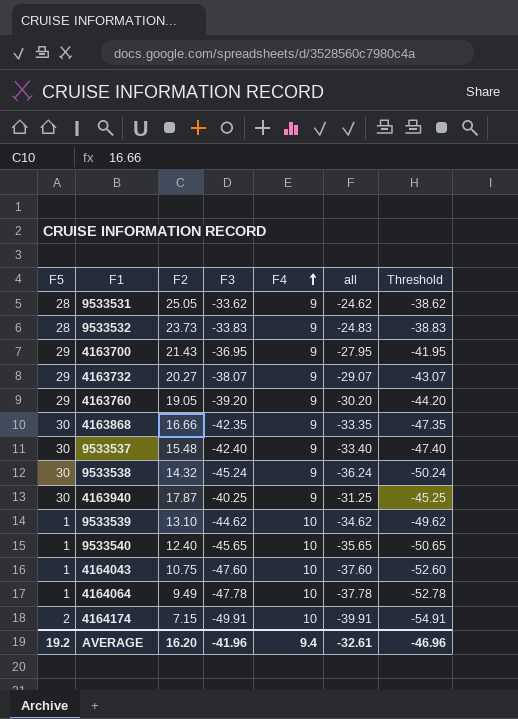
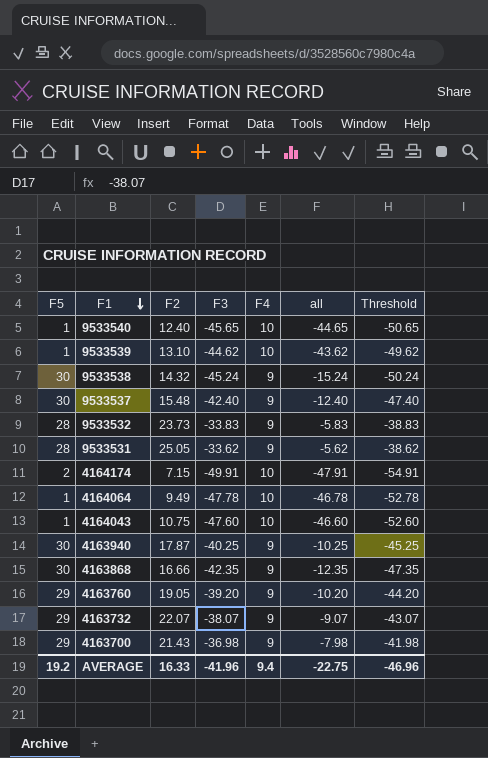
row order: F4 ascending -> F1 descending
column all | formula: [F3] + [F4] -> [F5] + [F3]
4163732 | F2: 20.27 -> 22.07
4163700 | F3: -36.95 -> -36.98
4163700 | Threshold: -41.95 -> -41.98
AVERAGE | F2: 16.20 -> 16.33
AVERAGE | all: -32.61 -> -22.75

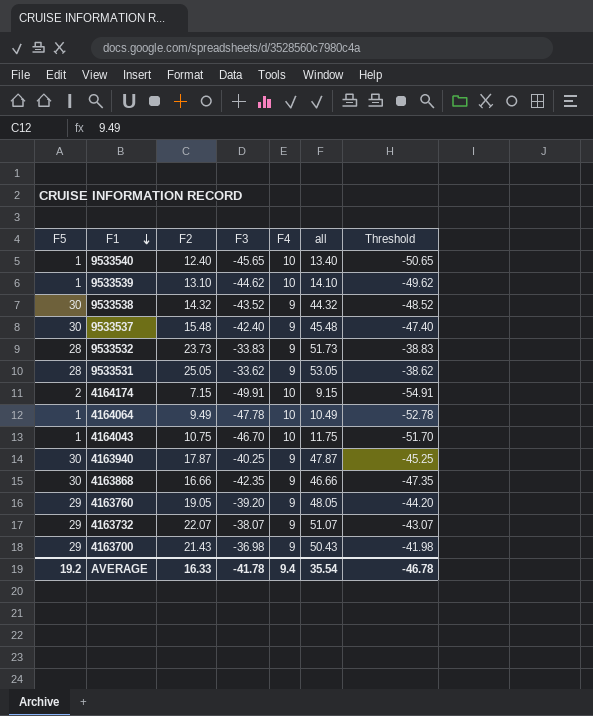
column all | formula: [F5] + [F3] -> [F5] + [F2]
9533538 | F3: -45.24 -> -43.52
9533538 | Threshold: -50.24 -> -48.52
4164043 | F3: -47.60 -> -46.70
4164043 | Threshold: -52.60 -> -51.70
AVERAGE | F3: -41.96 -> -41.78
AVERAGE | all: -22.75 -> 35.54
AVERAGE | Threshold: -46.96 -> -46.78

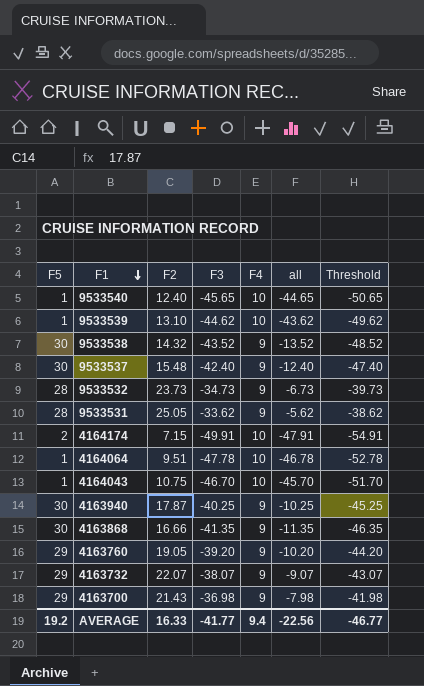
column all | formula: [F5] + [F2] -> [F5] + [F3]
9533532 | F3: -33.83 -> -34.73
9533532 | Threshold: -38.83 -> -39.73
4164064 | F2: 9.49 -> 9.51
4163868 | F3: -42.35 -> -41.35
4163868 | Threshold: -47.35 -> -46.35
AVERAGE | F3: -41.78 -> -41.77
AVERAGE | all: 35.54 -> -22.56
AVERAGE | Threshold: -46.78 -> -46.77

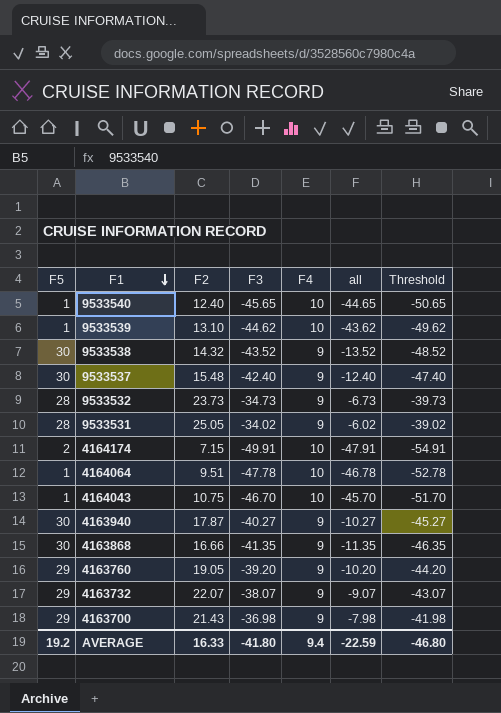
9533531 | F3: -33.62 -> -34.02
9533531 | all: -5.62 -> -6.02
9533531 | Threshold: -38.62 -> -39.02
4163940 | F3: -40.25 -> -40.27
4163940 | all: -10.25 -> -10.27
4163940 | Threshold: -45.25 -> -45.27
AVERAGE | F3: -41.77 -> -41.80
AVERAGE | all: -22.56 -> -22.59
AVERAGE | Threshold: -46.77 -> -46.80

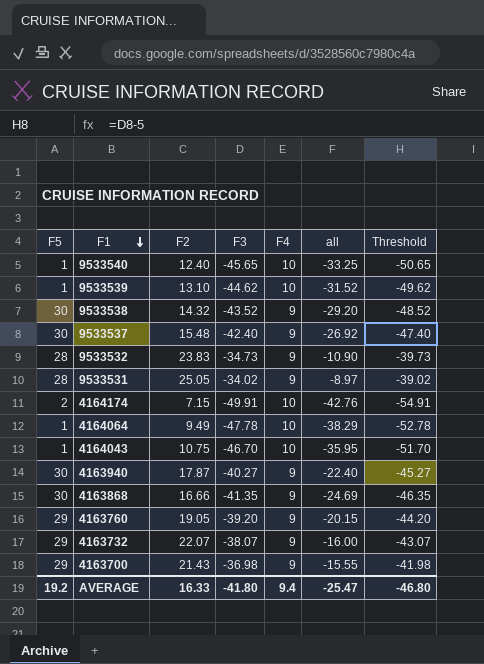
column all | formula: [F5] + [F3] -> [F2] + [F3]
9533532 | F2: 23.73 -> 23.83
4164064 | F2: 9.51 -> 9.49
AVERAGE | all: -22.59 -> -25.47

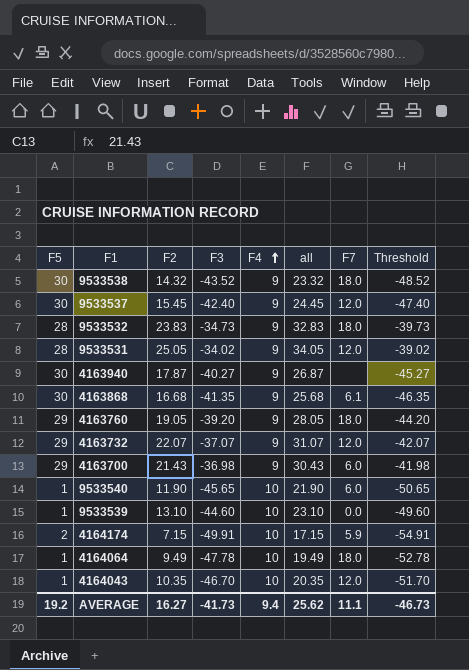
row order: F1 descending -> F4 ascending
column all | formula: [F2] + [F3] -> [F2] + [F4]
column F7 | position: none -> 7
9533537 | F2: 15.48 -> 15.45
4163868 | F2: 16.66 -> 16.68
4163732 | F3: -38.07 -> -37.07
4163732 | Threshold: -43.07 -> -42.07
9533540 | F2: 12.40 -> 11.90
9533539 | F3: -44.62 -> -44.60
9533539 | Threshold: -49.62 -> -49.60
4164043 | F2: 10.75 -> 10.35
AVERAGE | F2: 16.33 -> 16.27
AVERAGE | F3: -41.80 -> -41.73
AVERAGE | all: -25.47 -> 25.62
AVERAGE | Threshold: -46.80 -> -46.73

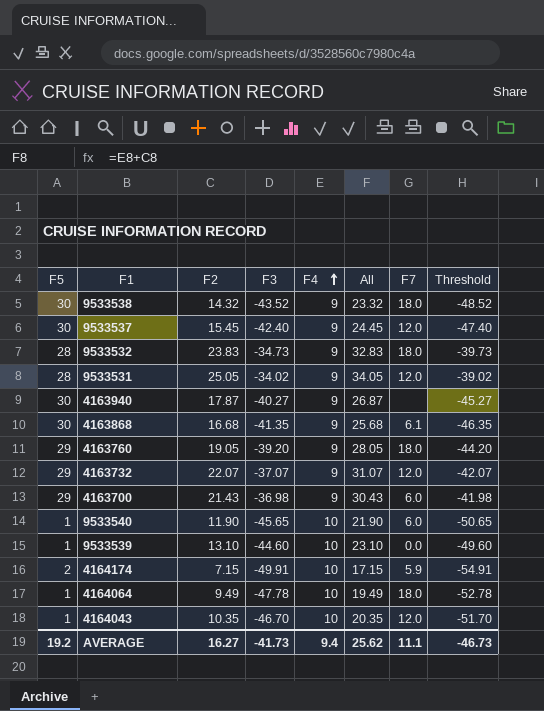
column name: all -> All

